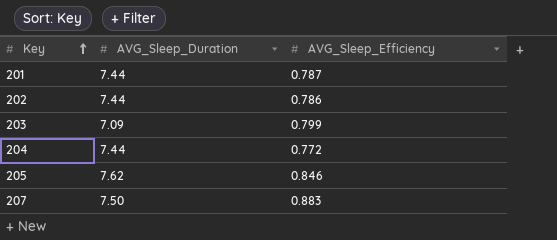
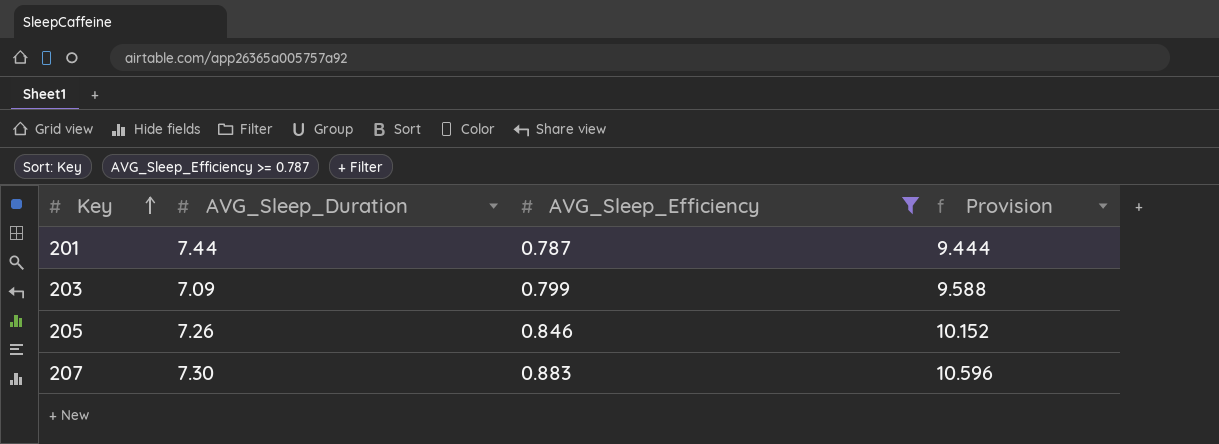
filter: none -> AVG_Sleep_Efficiency >= 0.787
column Provision | formula: none -> [AVG_Sleep_Efficiency] * 12
205 | AVG_Sleep_Duration: 7.62 -> 7.26
207 | AVG_Sleep_Duration: 7.50 -> 7.30

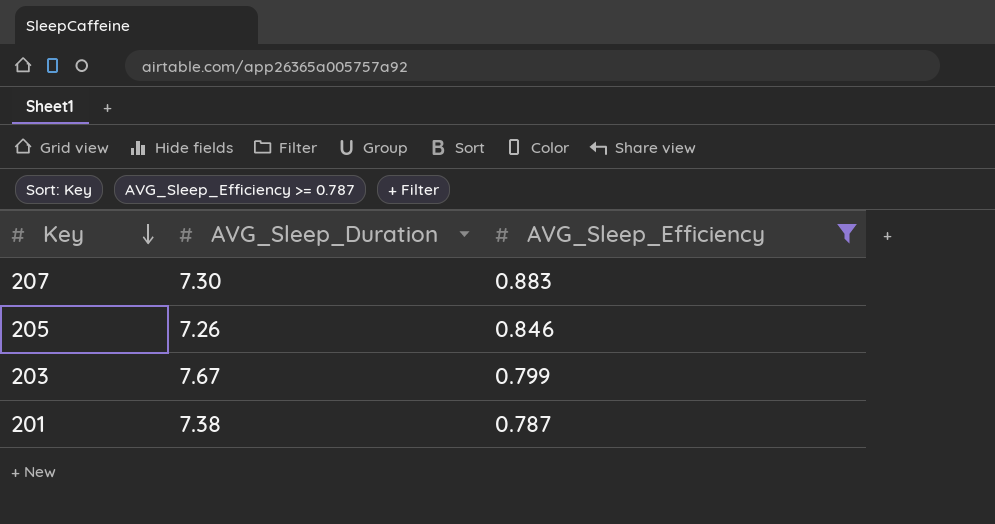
row order: Key ascending -> Key descending
column Provision | formula: [AVG_Sleep_Efficiency] * 12 -> none
203 | AVG_Sleep_Duration: 7.09 -> 7.67
201 | AVG_Sleep_Duration: 7.44 -> 7.38

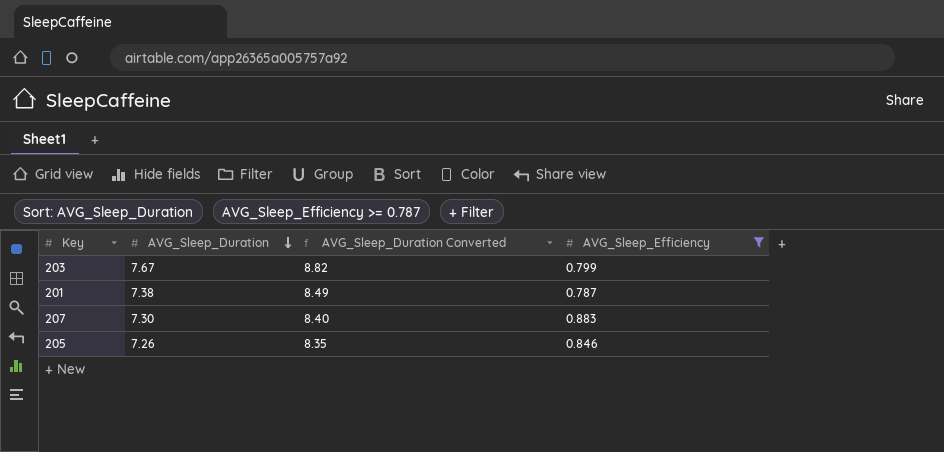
row order: Key descending -> AVG_Sleep_Duration descending
column AVG_Sleep_Duration Converted | formula: none -> [AVG_Sleep_Duration] * 1.15

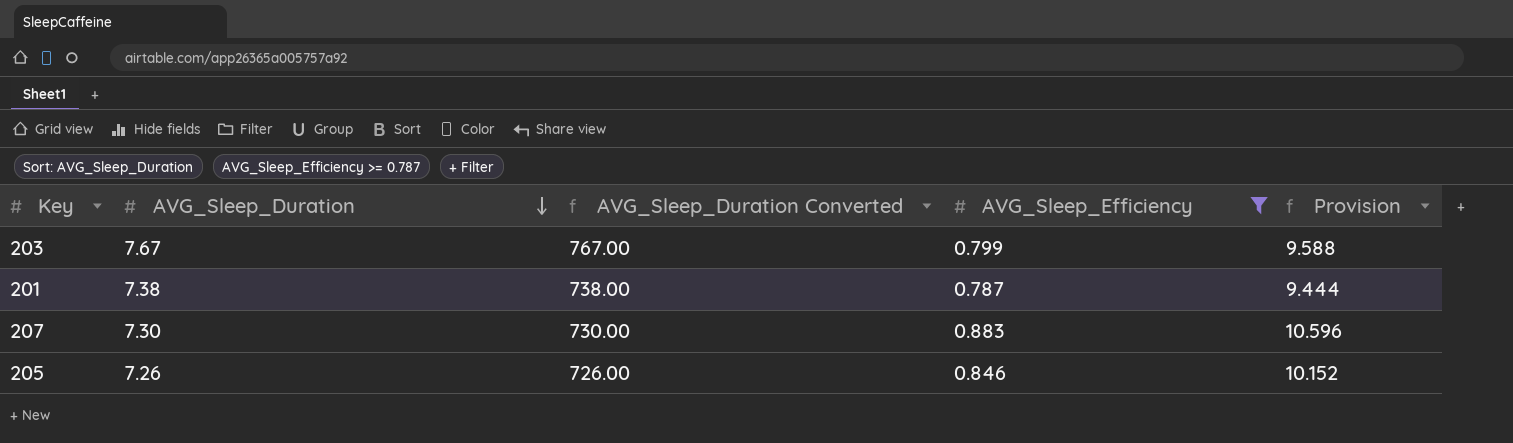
column AVG_Sleep_Duration Converted | formula: [AVG_Sleep_Duration] * 1.15 -> [AVG_Sleep_Duration] * 100
column Provision | formula: none -> [AVG_Sleep_Efficiency] * 12

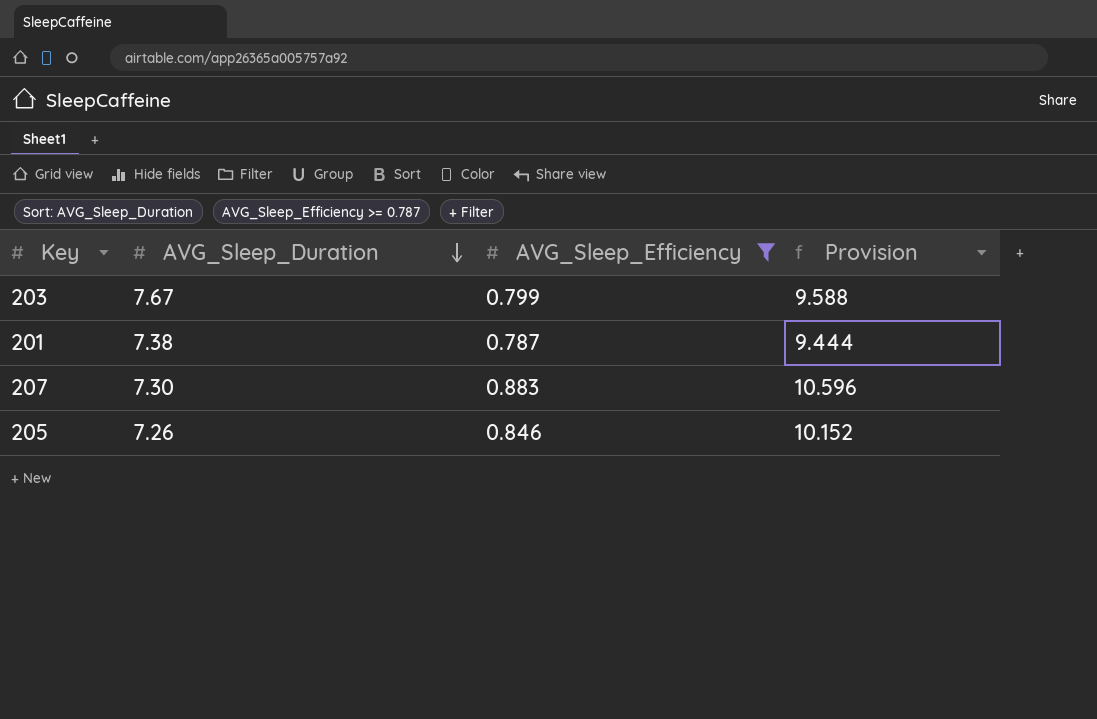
column AVG_Sleep_Duration Converted | formula: [AVG_Sleep_Duration] * 100 -> none

